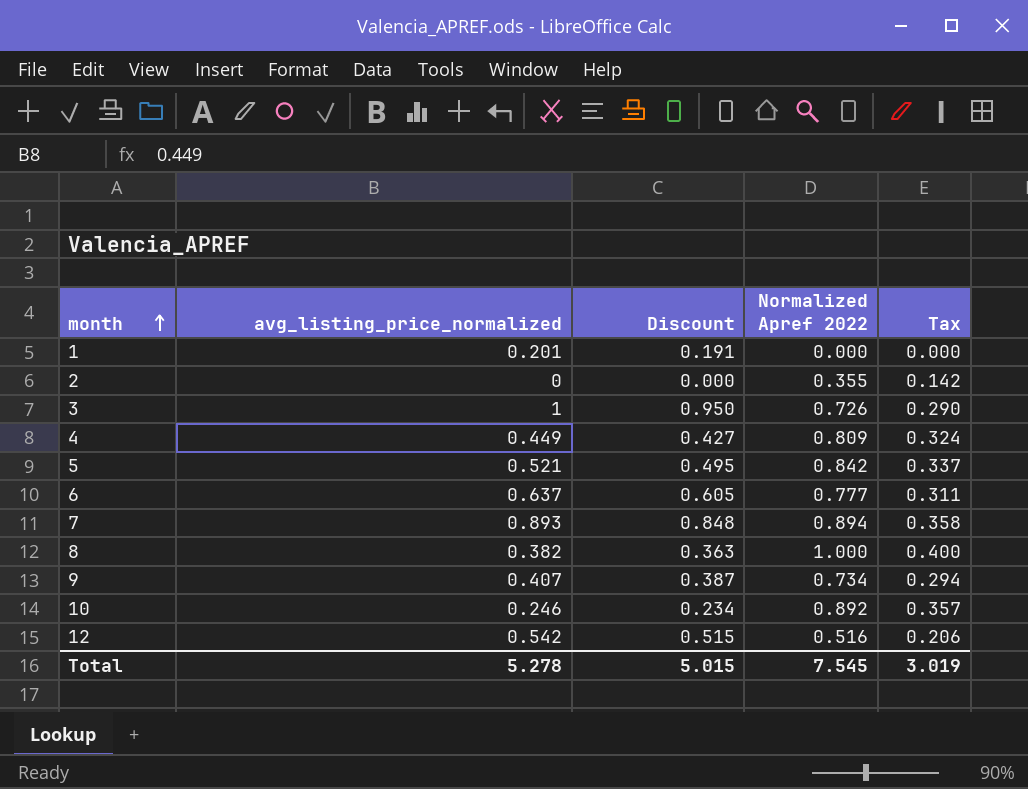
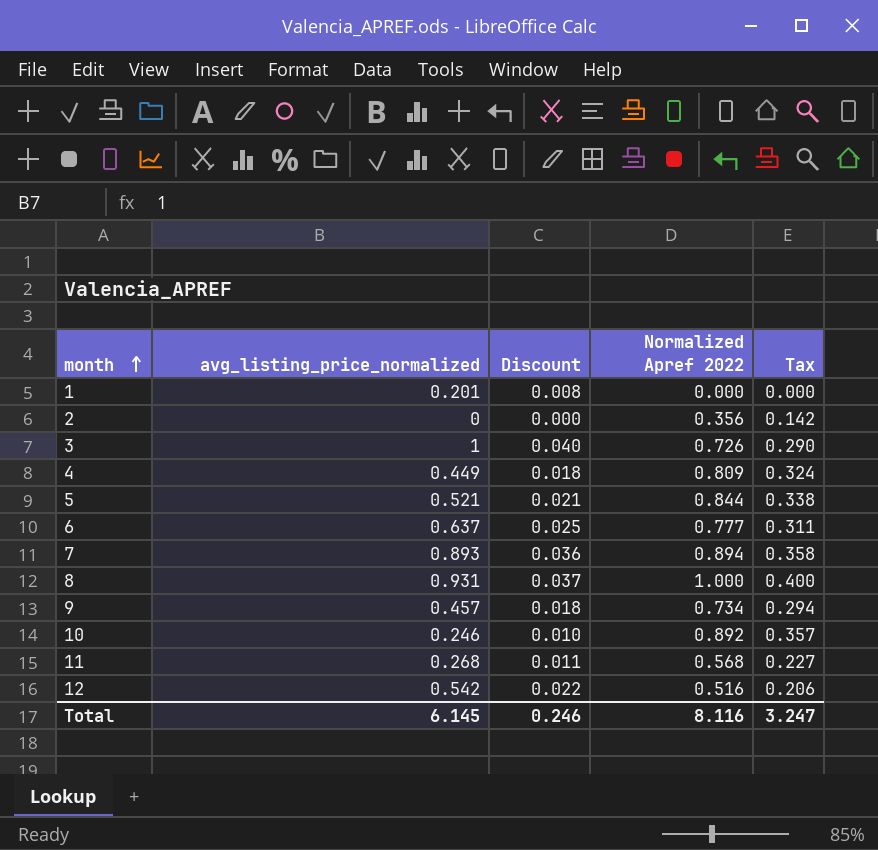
column Discount | formula: [avg_listing_price_normalized] * 0.95 -> [avg_listing_price_normalized] * 0.04
2 | Normalized Apref 2022: 0.355 -> 0.356
5 | Normalized Apref 2022: 0.842 -> 0.844
5 | Tax: 0.337 -> 0.338
8 | avg_listing_price_normalized: 0.382 -> 0.931
9 | avg_listing_price_normalized: 0.407 -> 0.457
row 11: none -> 0.268 | 0.011 | 0.568 | 0.227
Total | avg_listing_price_normalized: 5.278 -> 6.145
Total | Discount: 5.015 -> 0.246
Total | Normalized Apref 2022: 7.545 -> 8.116
Total | Tax: 3.019 -> 3.247

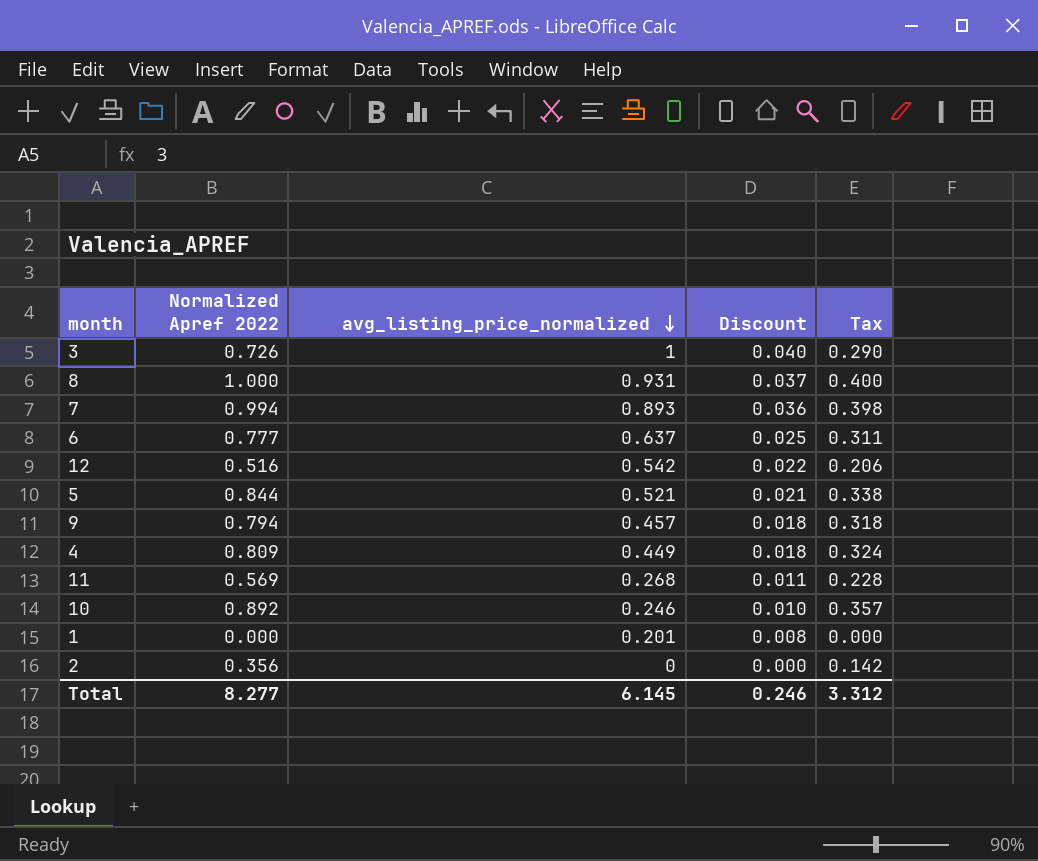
row order: month ascending -> avg_listing_price_normalized descending
column Normalized Apref 2022 | position: 4 -> 2
7 | Normalized Apref 2022: 0.894 -> 0.994
7 | Tax: 0.358 -> 0.398
9 | Normalized Apref 2022: 0.734 -> 0.794
9 | Tax: 0.294 -> 0.318
11 | Normalized Apref 2022: 0.568 -> 0.569
11 | Tax: 0.227 -> 0.228
Total | Normalized Apref 2022: 8.116 -> 8.277
Total | Tax: 3.247 -> 3.312

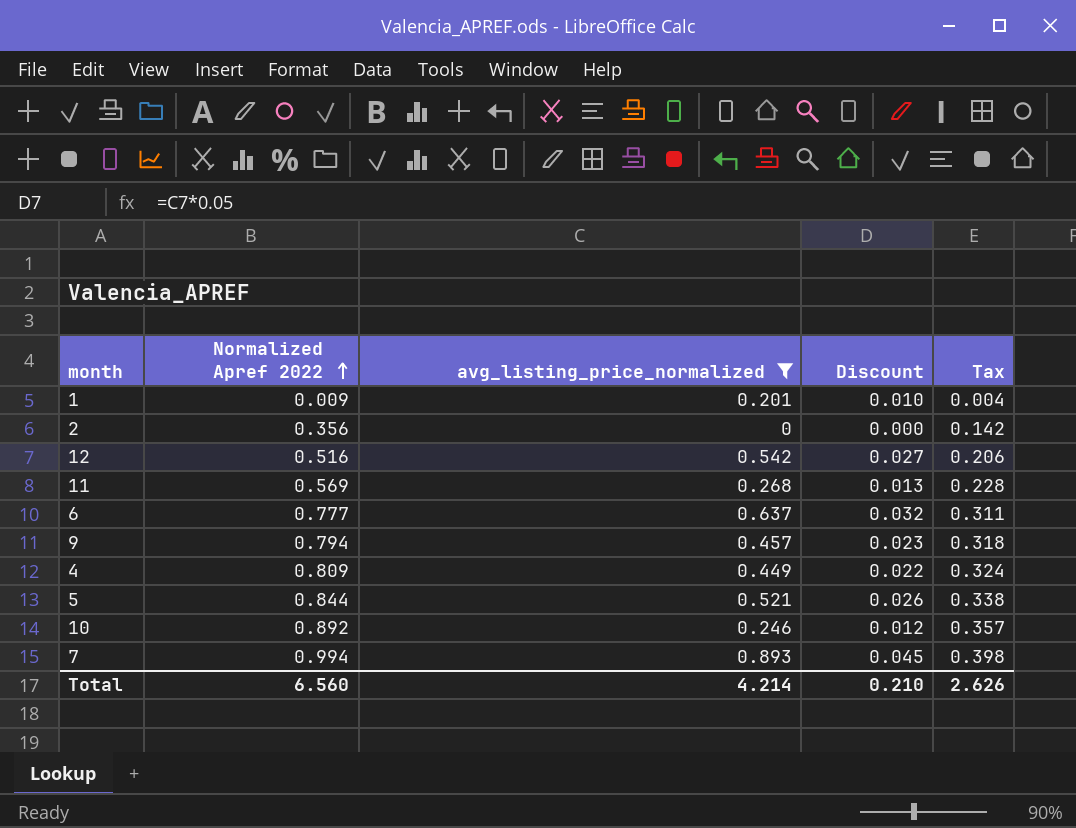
filter: none -> avg_listing_price_normalized <= 0.893
row order: avg_listing_price_normalized descending -> Normalized Apref 2022 ascending
column Discount | formula: [avg_listing_price_normalized] * 0.04 -> [avg_listing_price_normalized] * 0.05
1 | Normalized Apref 2022: 0.000 -> 0.009
1 | Tax: 0.000 -> 0.004
Total | Normalized Apref 2022: 8.277 -> 6.560
Total | avg_listing_price_normalized: 6.145 -> 4.214
Total | Discount: 0.246 -> 0.210
Total | Tax: 3.312 -> 2.626

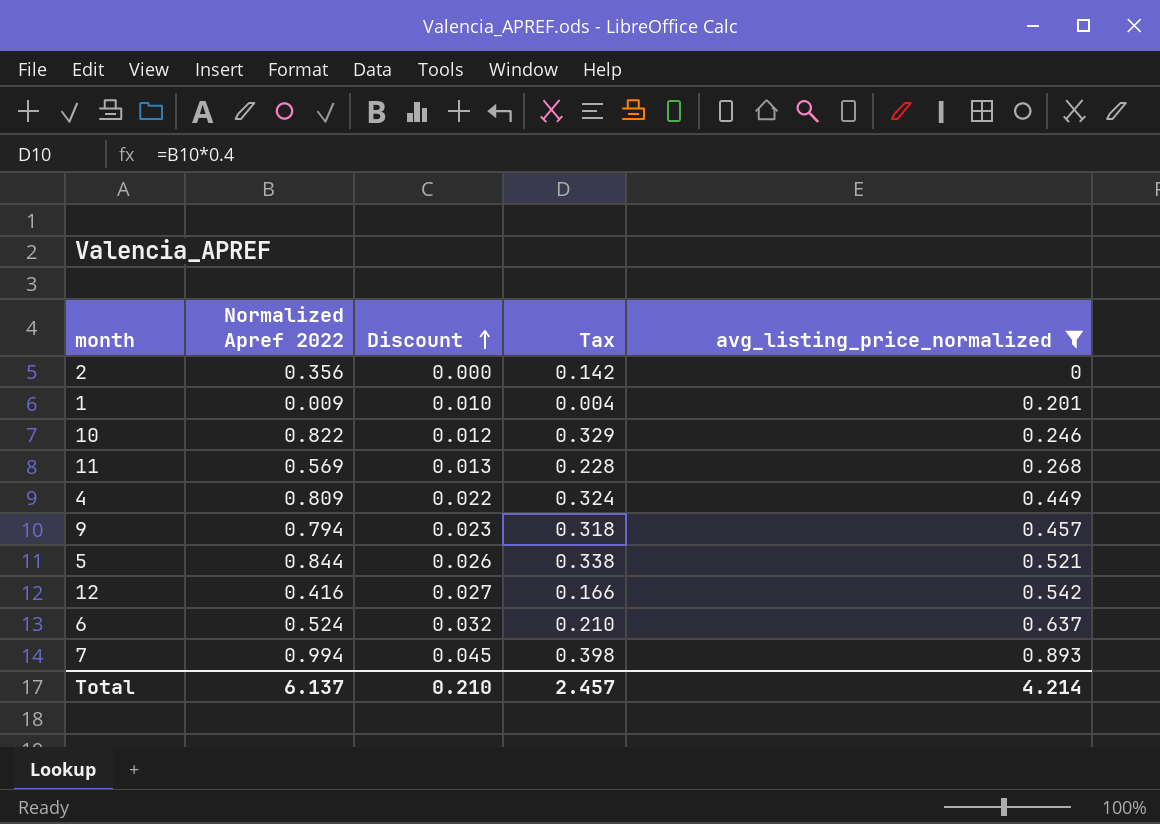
row order: Normalized Apref 2022 ascending -> Discount ascending
column avg_listing_price_normalized | position: 3 -> 5
10 | Normalized Apref 2022: 0.892 -> 0.822
10 | Tax: 0.357 -> 0.329
12 | Normalized Apref 2022: 0.516 -> 0.416
12 | Tax: 0.206 -> 0.166
6 | Normalized Apref 2022: 0.777 -> 0.524
6 | Tax: 0.311 -> 0.210
Total | Normalized Apref 2022: 6.560 -> 6.137
Total | Tax: 2.626 -> 2.457

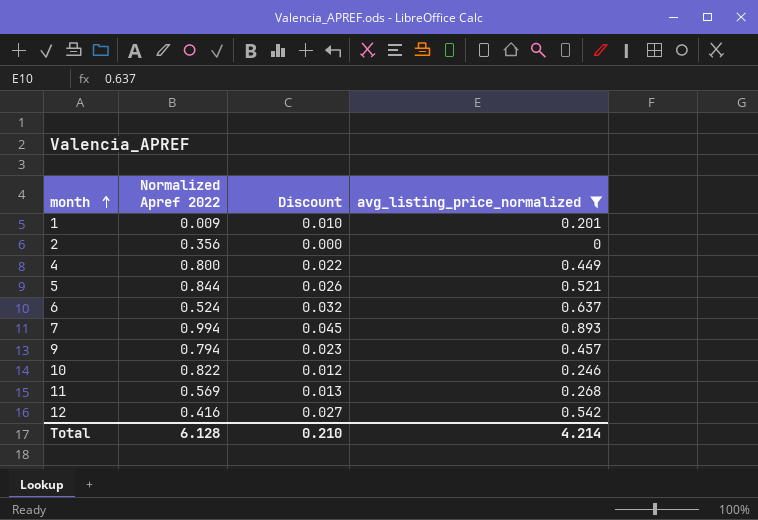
row order: Discount ascending -> month ascending
column Tax | formula: [Normalized Apref 2022] * 0.4 -> none
4 | Normalized Apref 2022: 0.809 -> 0.800
Total | Normalized Apref 2022: 6.137 -> 6.128

